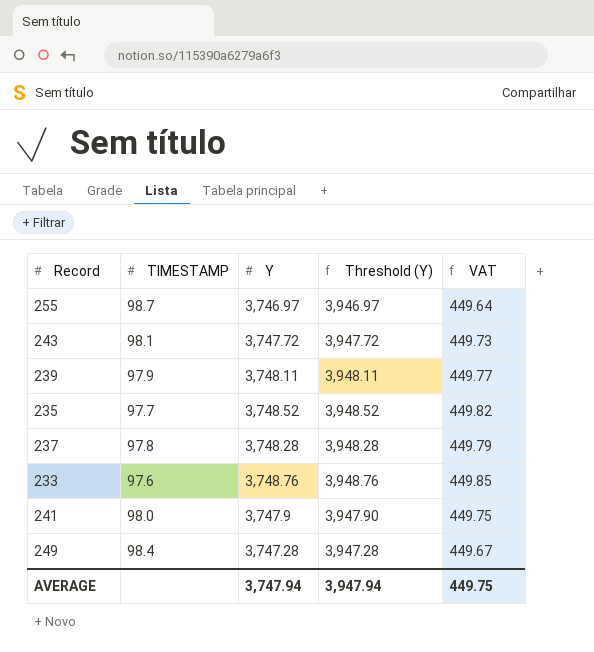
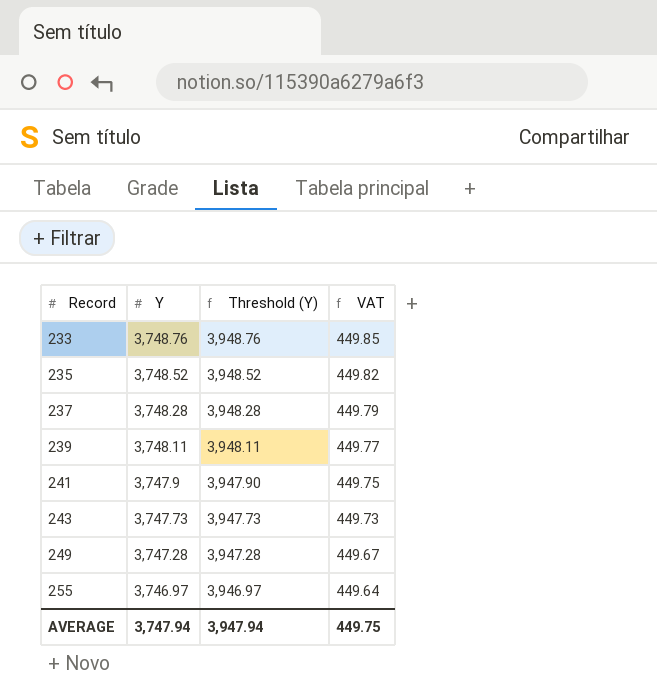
row order: none -> Record ascending
column TIMESTAMP | position: 2 -> none
243 | Y: 3,747.72 -> 3,747.73
243 | Threshold (Y): 3,947.72 -> 3,947.73

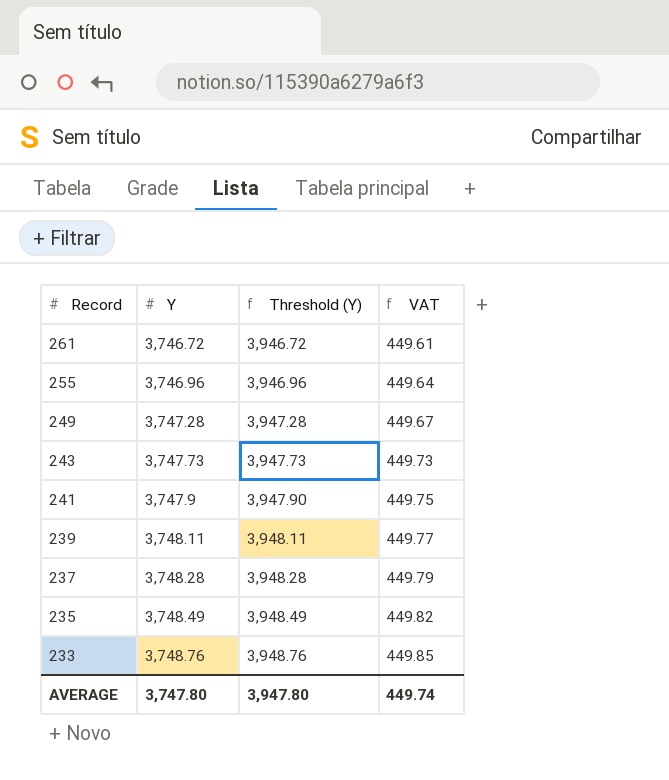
row order: Record ascending -> Record descending
row 261: none -> 3,746.72 | 3,946.72 | 449.61
255 | Y: 3,746.97 -> 3,746.96
255 | Threshold (Y): 3,946.97 -> 3,946.96
235 | Y: 3,748.52 -> 3,748.49
235 | Threshold (Y): 3,948.52 -> 3,948.49
AVERAGE | Y: 3,747.94 -> 3,747.80
AVERAGE | Threshold (Y): 3,947.94 -> 3,947.80
AVERAGE | VAT: 449.75 -> 449.74

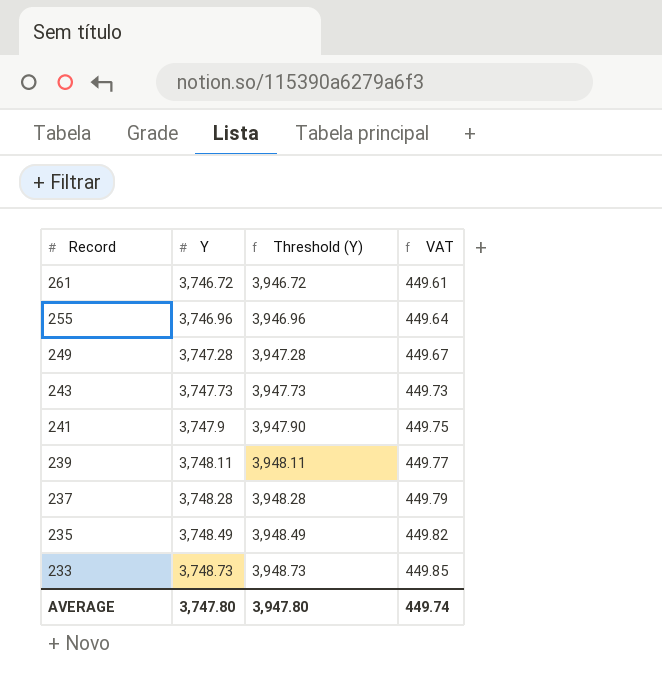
233 | Y: 3,748.76 -> 3,748.73
233 | Threshold (Y): 3,948.76 -> 3,948.73

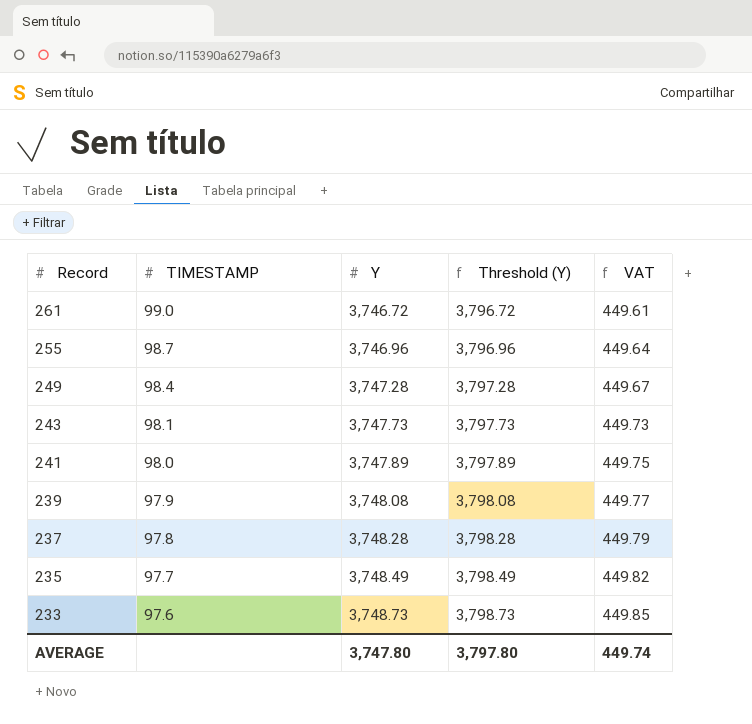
column TIMESTAMP | position: none -> 2
column Threshold (Y) | formula: [Y] + 200 -> [Y] + 50
241 | Y: 3,747.9 -> 3,747.89
239 | Y: 3,748.11 -> 3,748.08
AVERAGE | Threshold (Y): 3,947.80 -> 3,797.80

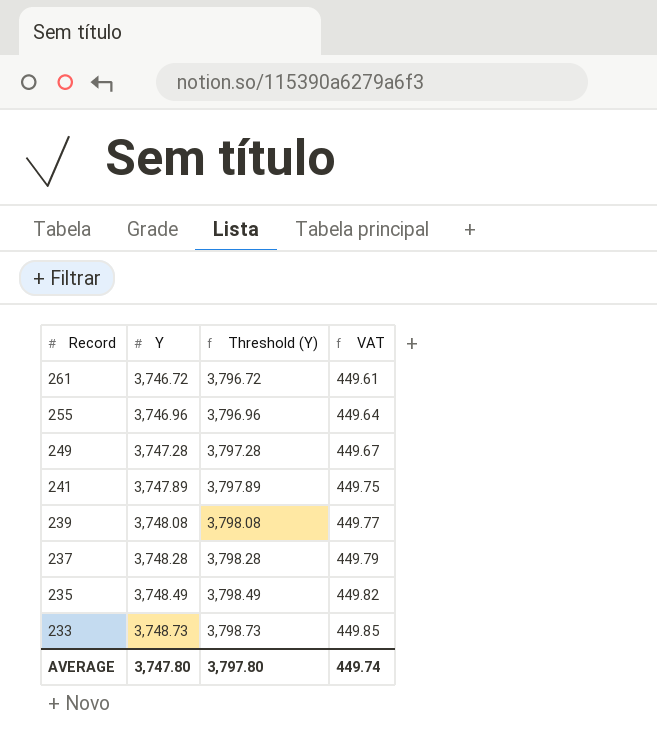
column TIMESTAMP | position: 2 -> none
row 243: 98.1 | 3,747.73 | 3,797.73 | 449.73 -> none

